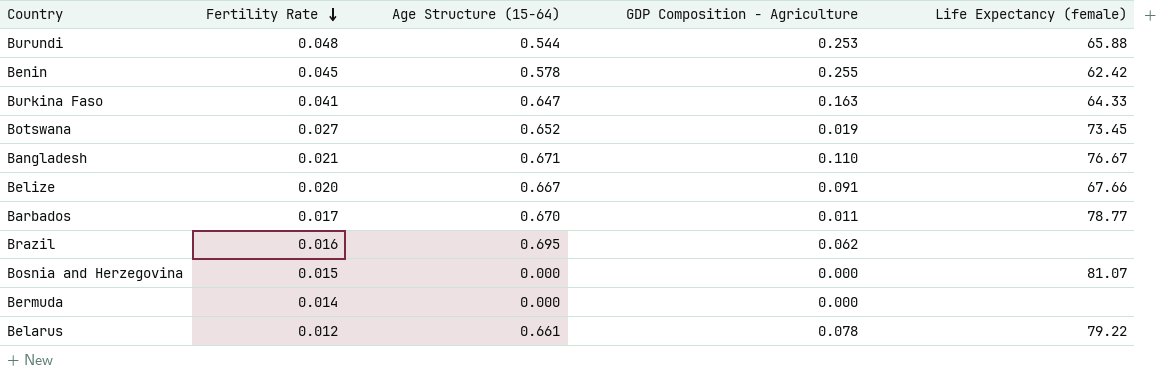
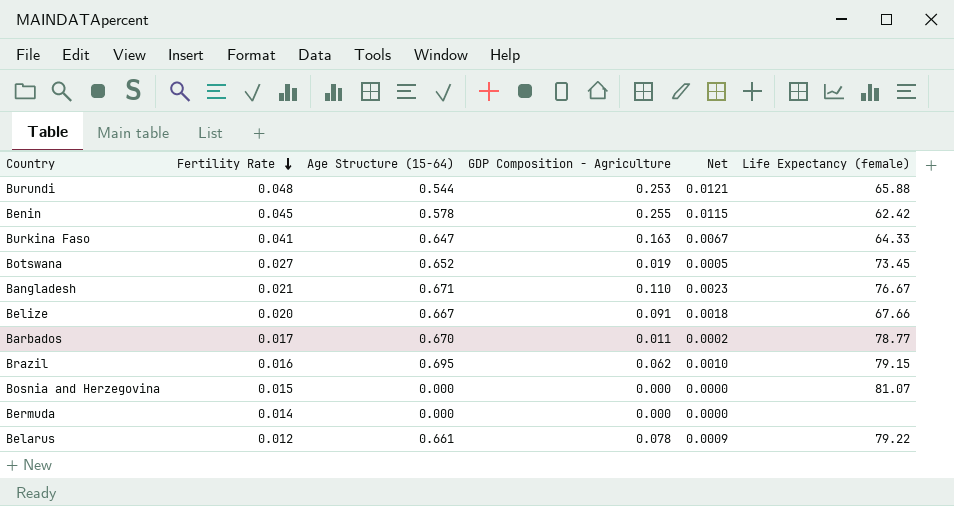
column Net | formula: none -> [Fertility Rate] * [GDP Composition - Agriculture]
Brazil | Life Expectancy (female): none -> 79.15

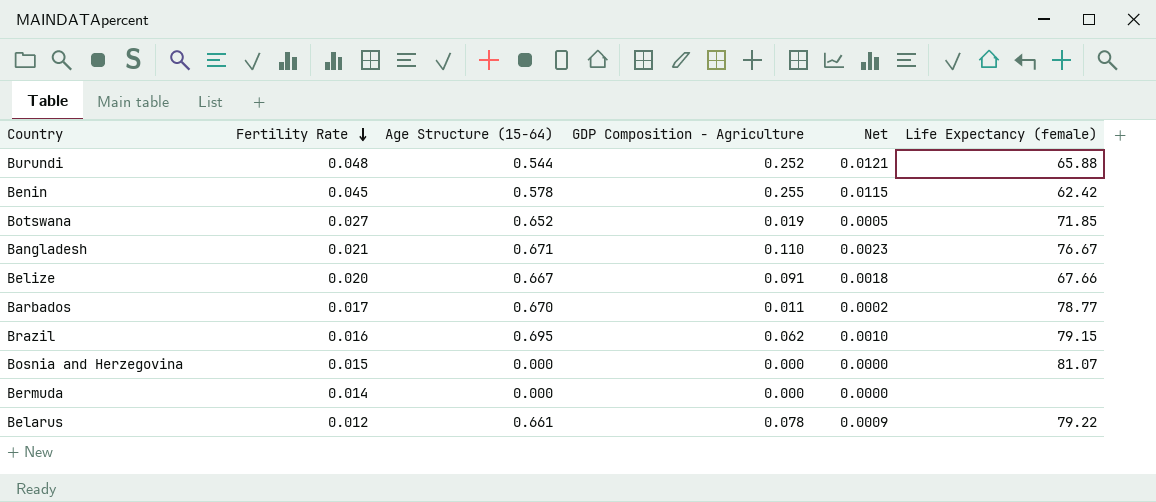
row Burkina Faso: 0.041 | 0.647 | 0.163 | 0.0067 | 64.33 -> none
Burundi | GDP Composition - Agriculture: 0.253 -> 0.252
Botswana | Life Expectancy (female): 73.45 -> 71.85

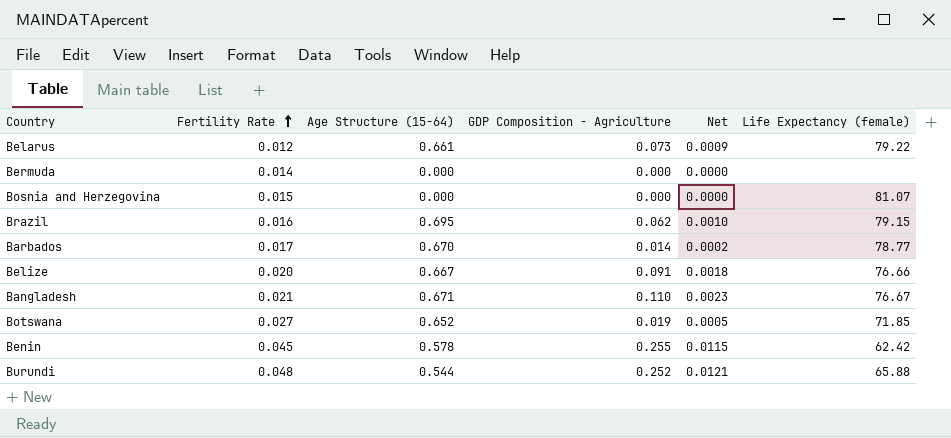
row order: Fertility Rate descending -> Fertility Rate ascending
Belarus | GDP Composition - Agriculture: 0.078 -> 0.073
Barbados | GDP Composition - Agriculture: 0.011 -> 0.014
Belize | Life Expectancy (female): 67.66 -> 76.66

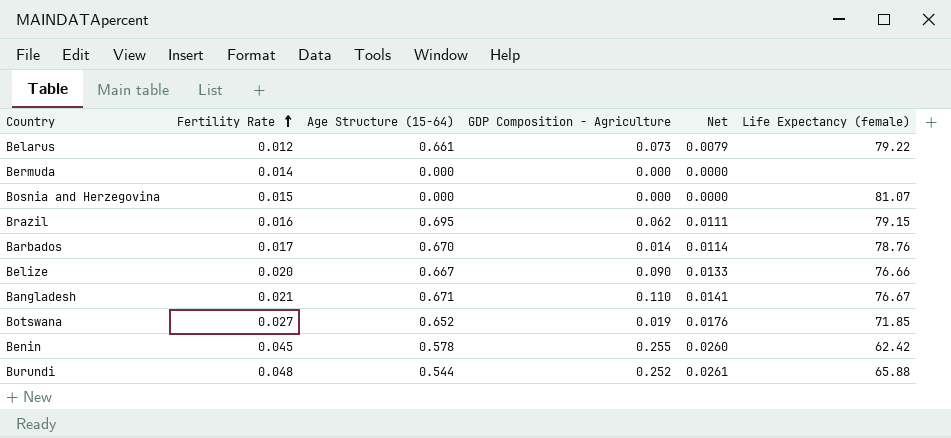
column Net | formula: [Fertility Rate] * [GDP Composition - Agriculture] -> [Fertility Rate] * [Age Structure (15-64)]
Barbados | Life Expectancy (female): 78.77 -> 78.76
Belize | GDP Composition - Agriculture: 0.091 -> 0.090

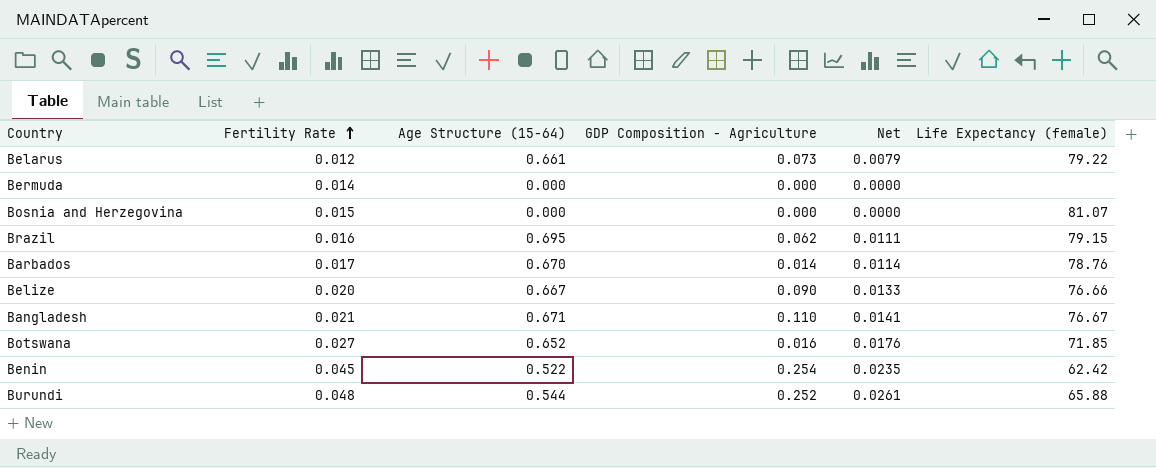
Botswana | GDP Composition - Agriculture: 0.019 -> 0.016
Benin | Age Structure (15-64): 0.578 -> 0.522
Benin | GDP Composition - Agriculture: 0.255 -> 0.254
Benin | Net: 0.0260 -> 0.0235

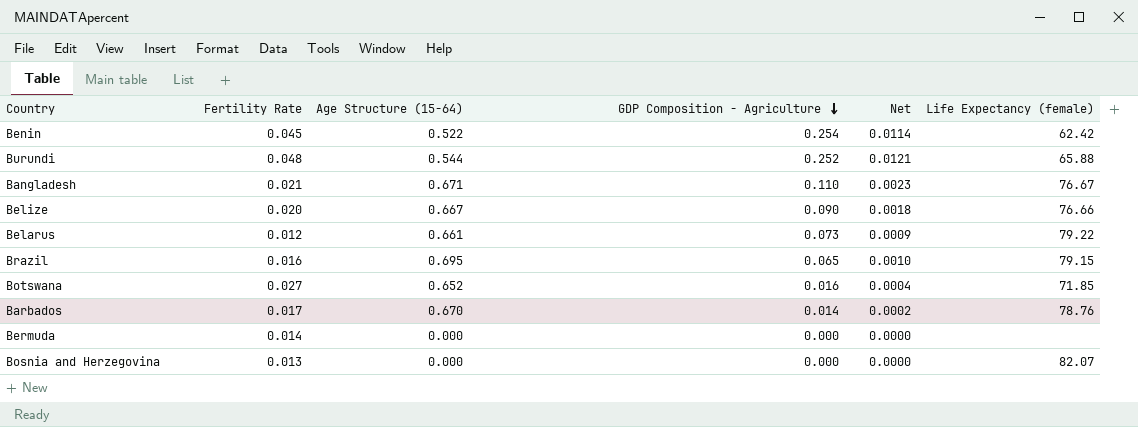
row order: Fertility Rate ascending -> GDP Composition - Agriculture descending
column Net | formula: [Fertility Rate] * [Age Structure (15-64)] -> [Fertility Rate] * [GDP Composition - Agriculture]
Brazil | GDP Composition - Agriculture: 0.062 -> 0.065
Bosnia and Herzegovina | Fertility Rate: 0.015 -> 0.013
Bosnia and Herzegovina | Life Expectancy (female): 81.07 -> 82.07

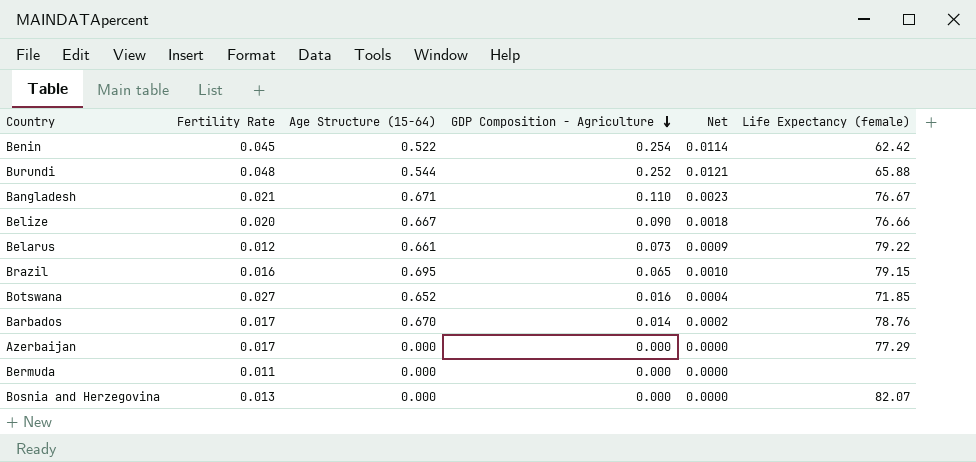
row Azerbaijan: none -> 0.017 | 0.000 | 0.000 | 0.0000 | 77.29
Bermuda | Fertility Rate: 0.014 -> 0.011

